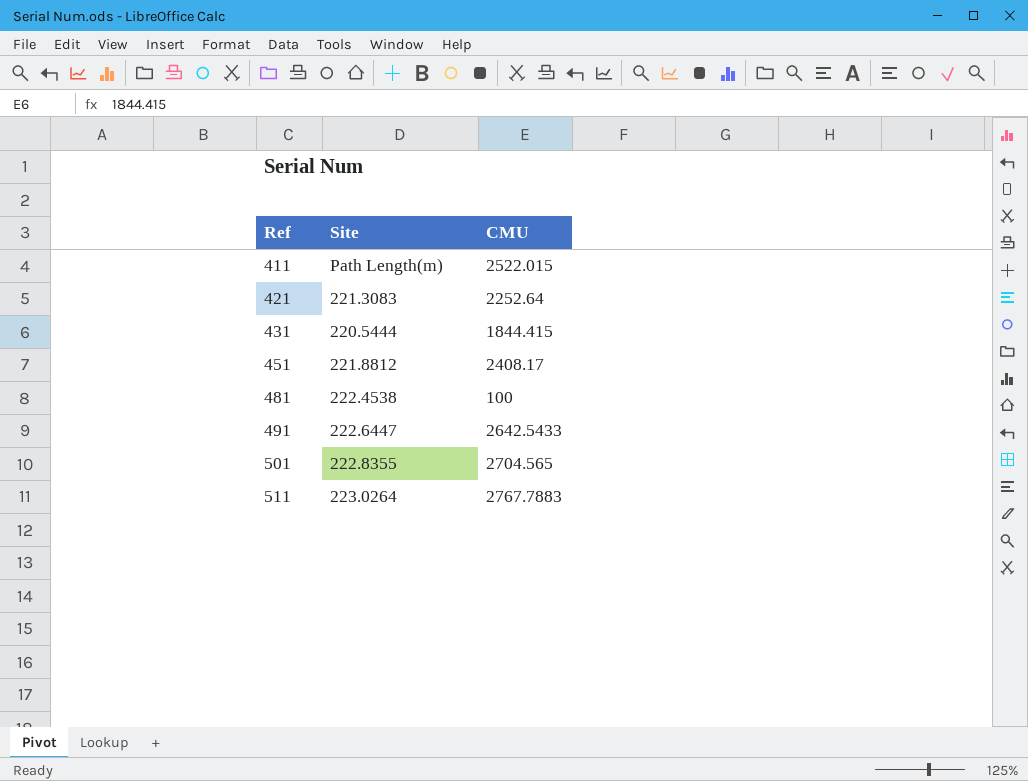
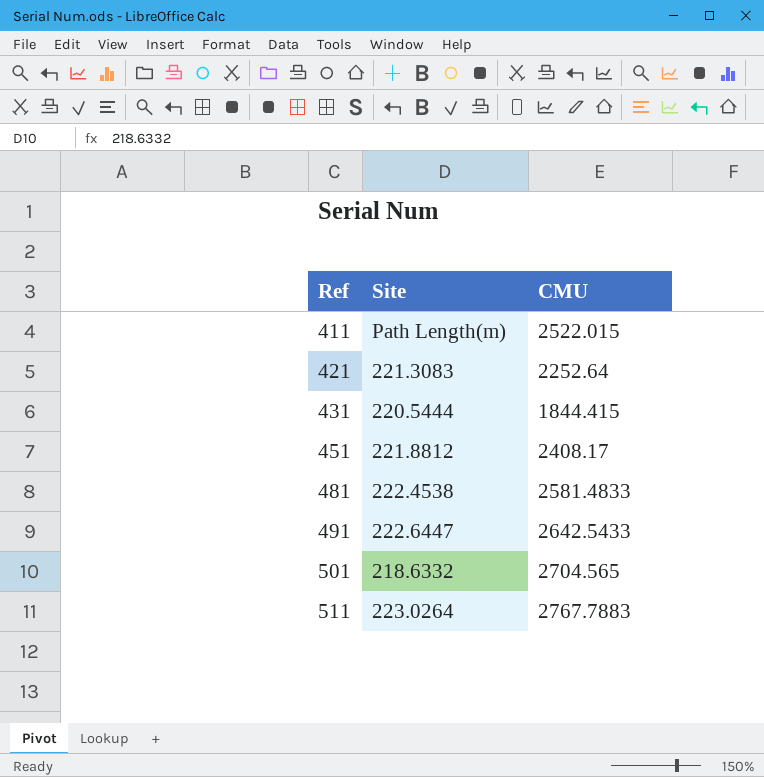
481 | CMU: 100 -> 2581.4833
501 | Site: 222.8355 -> 218.6332

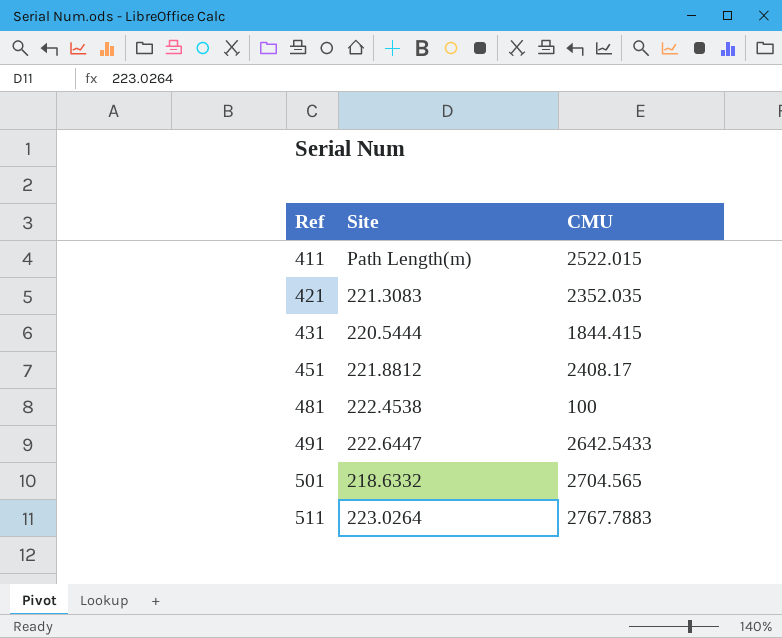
421 | CMU: 2252.64 -> 2352.035
481 | CMU: 2581.4833 -> 100

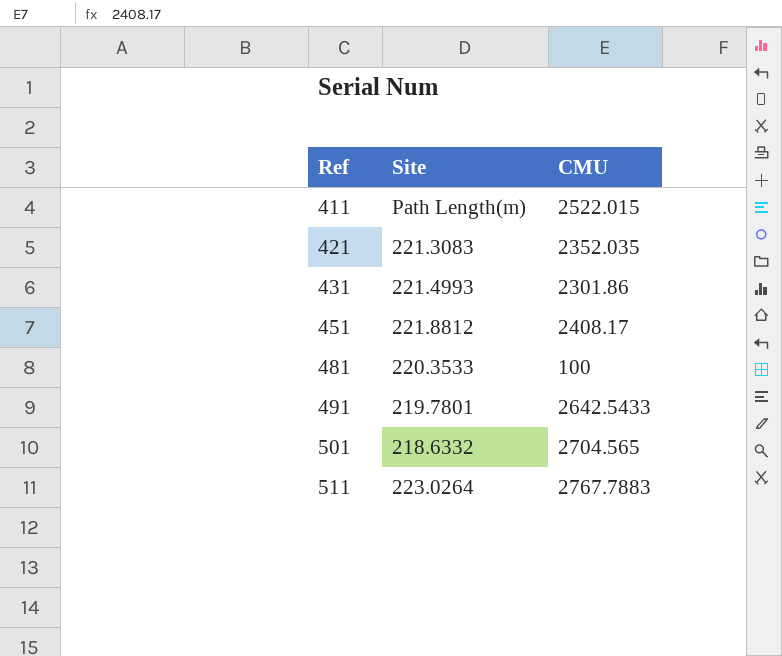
431 | Site: 220.5444 -> 221.4993
431 | CMU: 1844.415 -> 2301.86
481 | Site: 222.4538 -> 220.3533
491 | Site: 222.6447 -> 219.7801

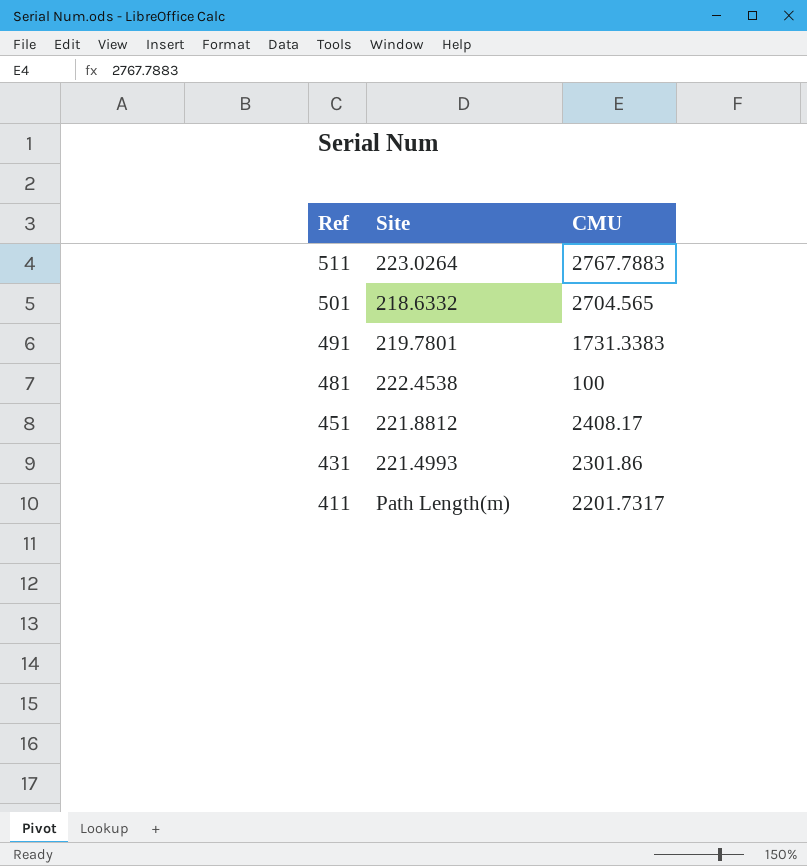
row order: Ref ascending -> Ref descending
row 421: 221.3083 | 2352.035 -> none
491 | CMU: 2642.5433 -> 1731.3383
481 | Site: 220.3533 -> 222.4538
411 | CMU: 2522.015 -> 2201.7317

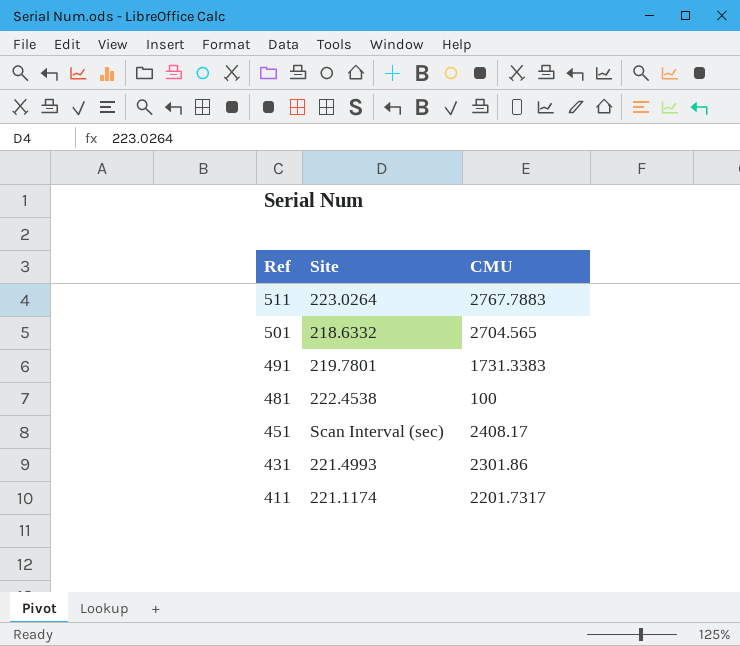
451 | Site: 221.8812 -> Scan Interval (sec)
411 | Site: Path Length(m) -> 221.1174

